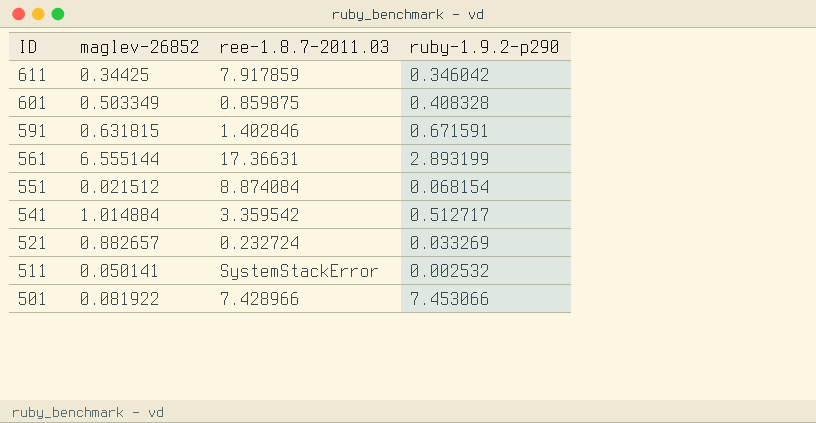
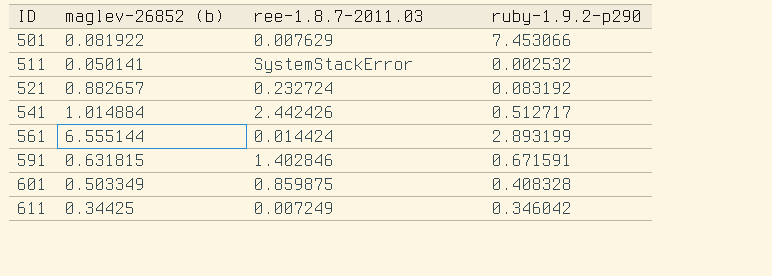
row order: ID descending -> ID ascending
column name: maglev-26852 -> maglev-26852 (b)
row 551: 0.021512 | 8.874084 | 0.068154 -> none
501 | ree-1.8.7-2011.03: 7.428966 -> 0.007629
521 | ruby-1.9.2-p290: 0.033269 -> 0.083192
541 | ree-1.8.7-2011.03: 3.359542 -> 2.442426
561 | ree-1.8.7-2011.03: 17.36631 -> 0.014424
611 | ree-1.8.7-2011.03: 7.917859 -> 0.007249

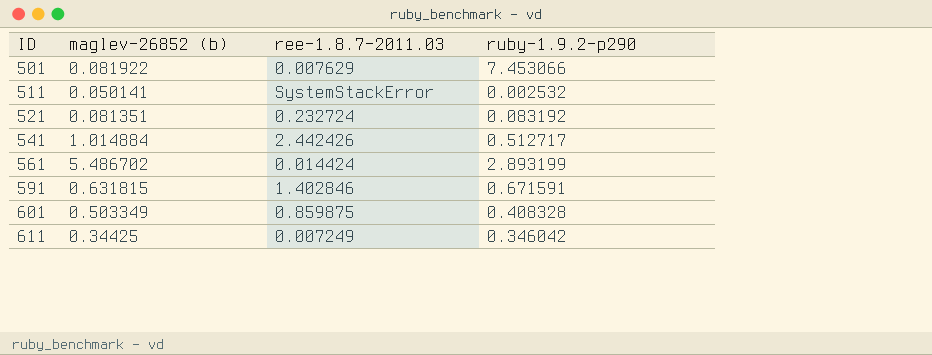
521 | maglev-26852 (b): 0.882657 -> 0.081351
561 | maglev-26852 (b): 6.555144 -> 5.486702

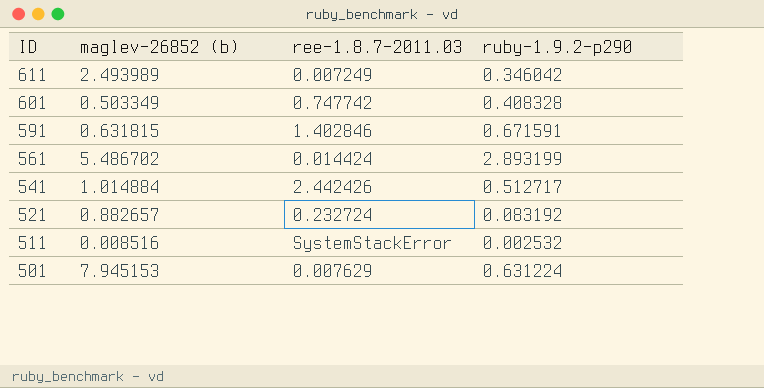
row order: ID ascending -> ID descending
611 | maglev-26852 (b): 0.34425 -> 2.493989
601 | ree-1.8.7-2011.03: 0.859875 -> 0.747742
521 | maglev-26852 (b): 0.081351 -> 0.882657
511 | maglev-26852 (b): 0.050141 -> 0.008516
501 | maglev-26852 (b): 0.081922 -> 7.945153
501 | ruby-1.9.2-p290: 7.453066 -> 0.631224

